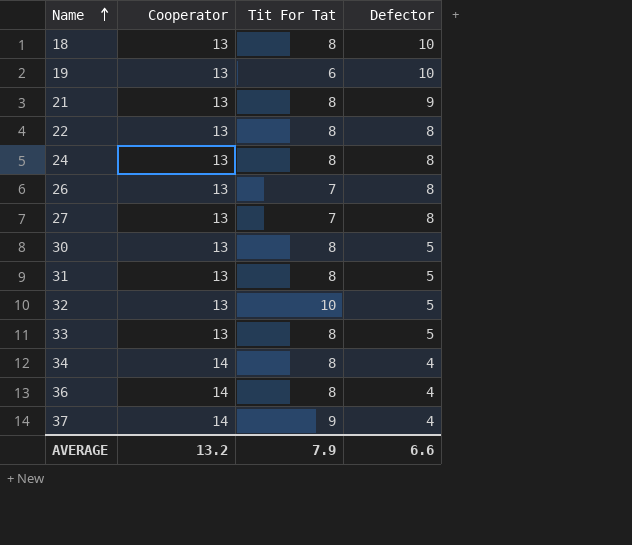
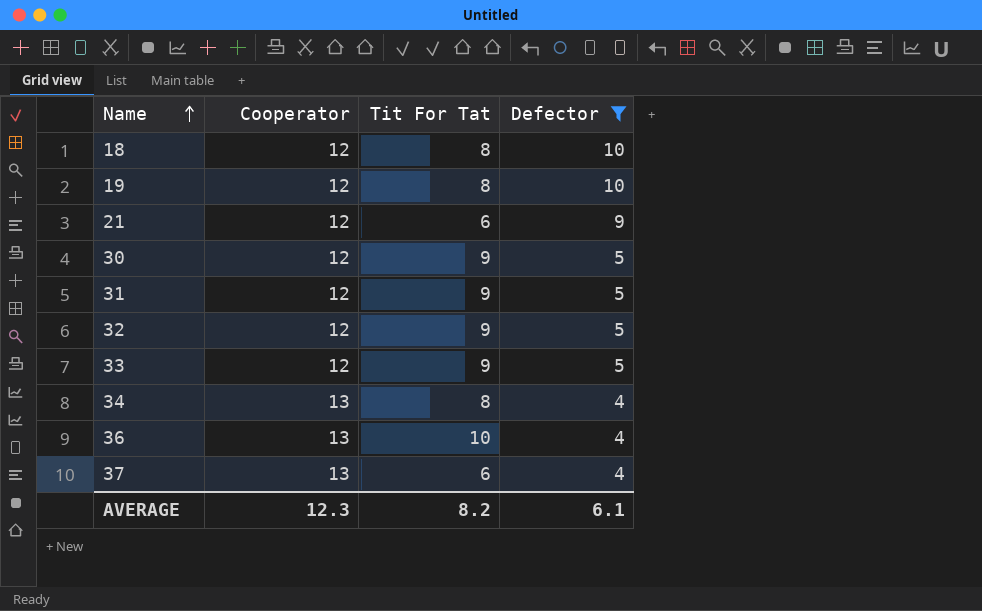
filter: none -> Defector != 8
18 | Cooperator: 13 -> 12
19 | Cooperator: 13 -> 12
19 | Tit For Tat: 6 -> 8
21 | Cooperator: 13 -> 12
21 | Tit For Tat: 8 -> 6
30 | Cooperator: 13 -> 12
30 | Tit For Tat: 8 -> 9
31 | Cooperator: 13 -> 12
31 | Tit For Tat: 8 -> 9
32 | Cooperator: 13 -> 12
32 | Tit For Tat: 10 -> 9
33 | Cooperator: 13 -> 12
33 | Tit For Tat: 8 -> 9
34 | Cooperator: 14 -> 13
36 | Cooperator: 14 -> 13
36 | Tit For Tat: 8 -> 10
37 | Cooperator: 14 -> 13
37 | Tit For Tat: 9 -> 6
AVERAGE | Cooperator: 13.2 -> 12.3
AVERAGE | Tit For Tat: 7.9 -> 8.2
AVERAGE | Defector: 6.6 -> 6.1

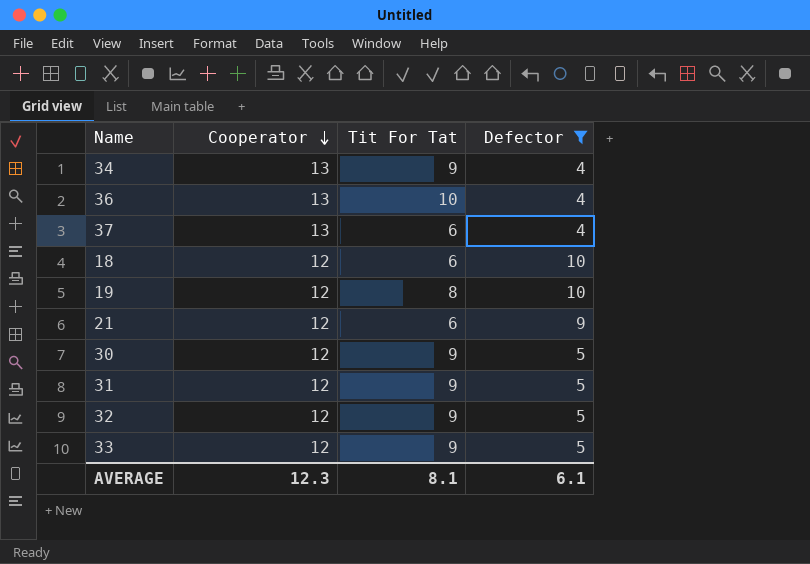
row order: Name ascending -> Cooperator descending
34 | Tit For Tat: 8 -> 9
18 | Tit For Tat: 8 -> 6
AVERAGE | Tit For Tat: 8.2 -> 8.1

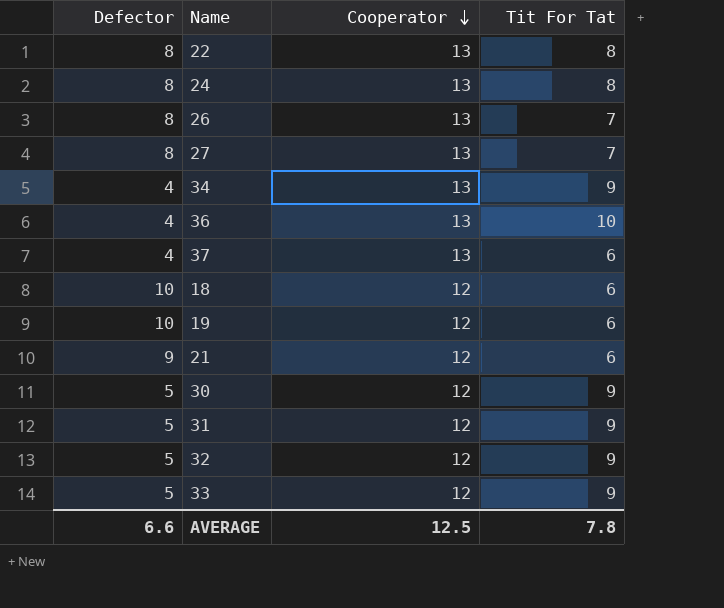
filter: Defector != 8 -> none
column Defector | position: 4 -> 1
19 | Tit For Tat: 8 -> 6
AVERAGE | Defector: 6.1 -> 6.6
AVERAGE | Cooperator: 12.3 -> 12.5
AVERAGE | Tit For Tat: 8.1 -> 7.8

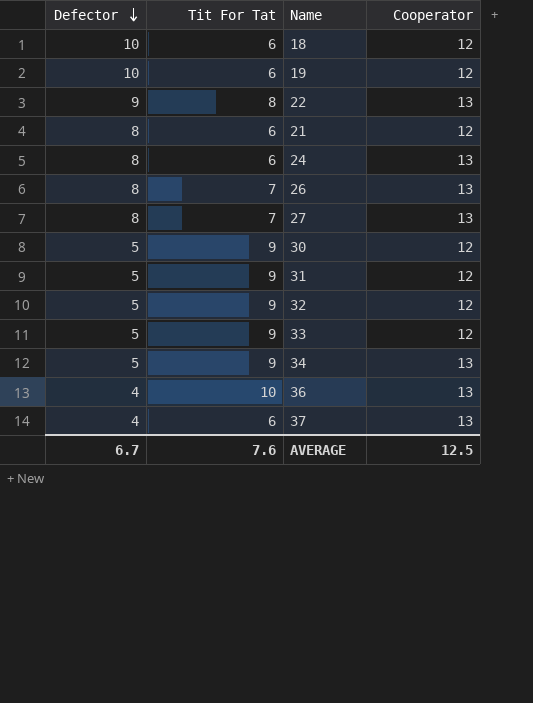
row order: Cooperator descending -> Defector descending
column Tit For Tat | position: 4 -> 2
22 | Defector: 8 -> 9
21 | Defector: 9 -> 8
24 | Tit For Tat: 8 -> 6
34 | Defector: 4 -> 5
AVERAGE | Defector: 6.6 -> 6.7
AVERAGE | Tit For Tat: 7.8 -> 7.6

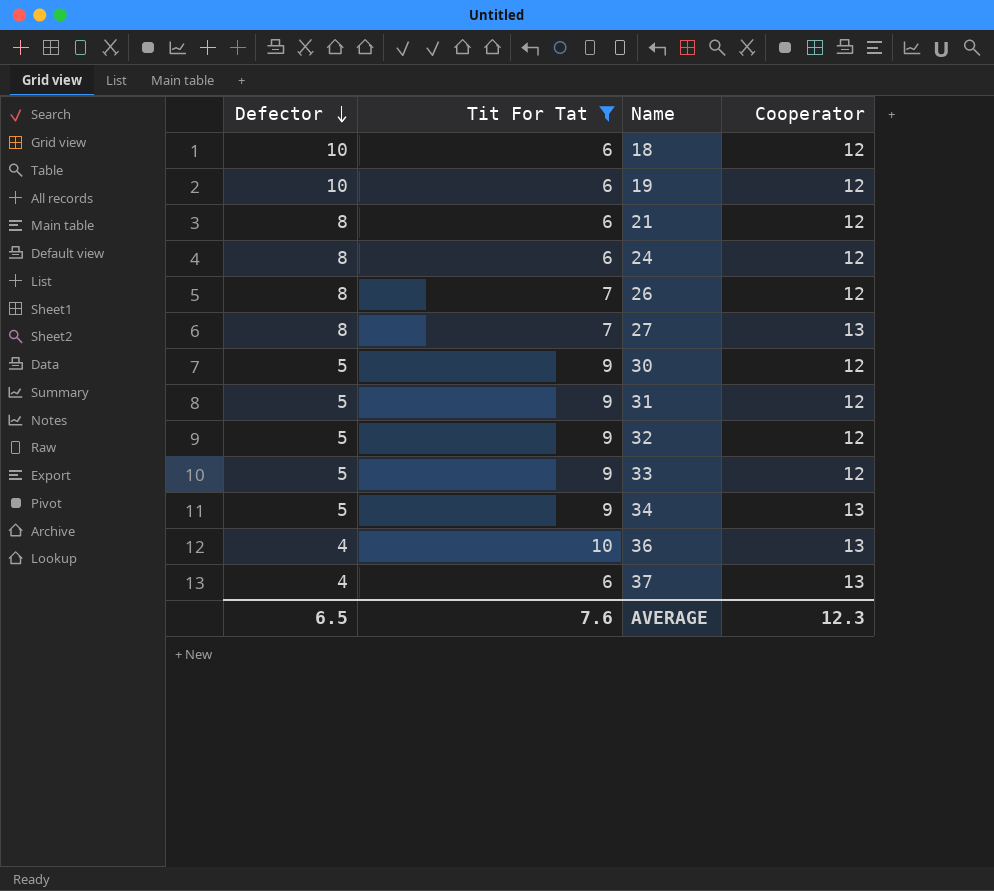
filter: none -> Tit For Tat != 8
24 | Cooperator: 13 -> 12
26 | Cooperator: 13 -> 12
AVERAGE | Defector: 6.7 -> 6.5
AVERAGE | Cooperator: 12.5 -> 12.3

